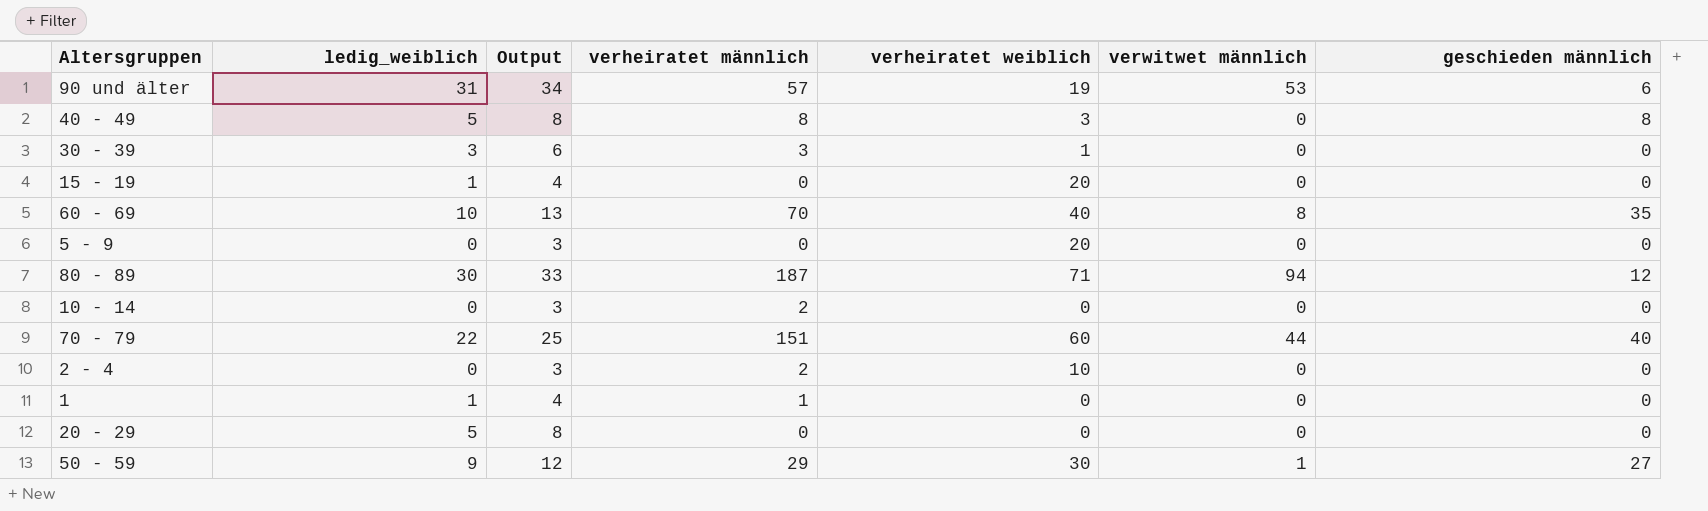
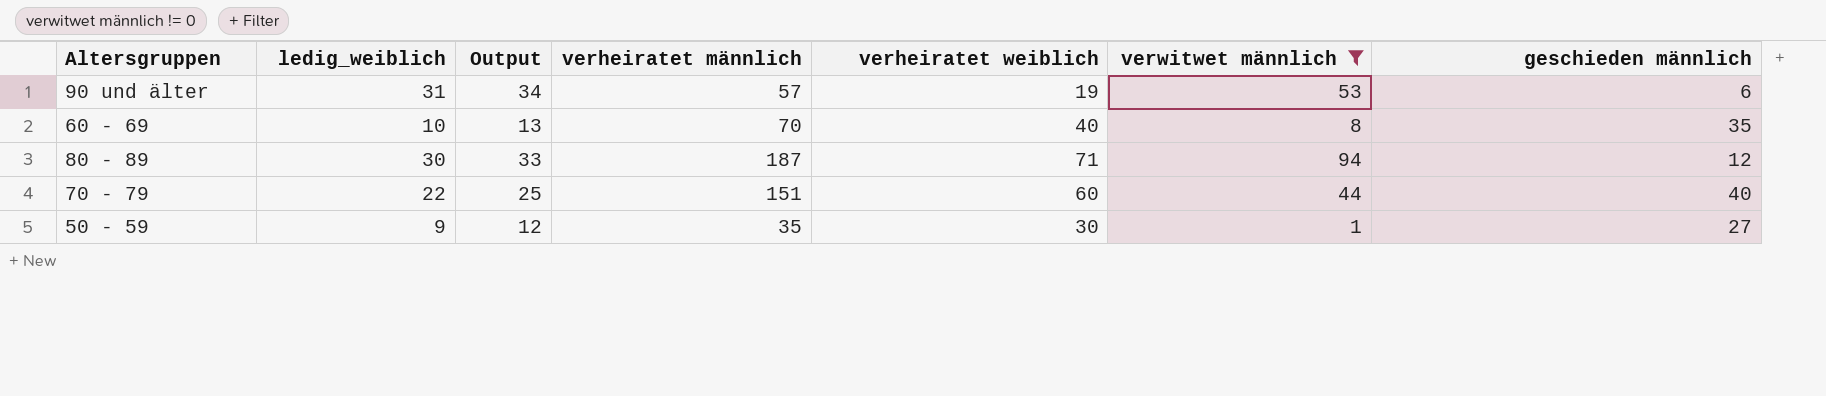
filter: none -> verwitwet männlich != 0
50 - 59 | verheiratet männlich: 29 -> 35

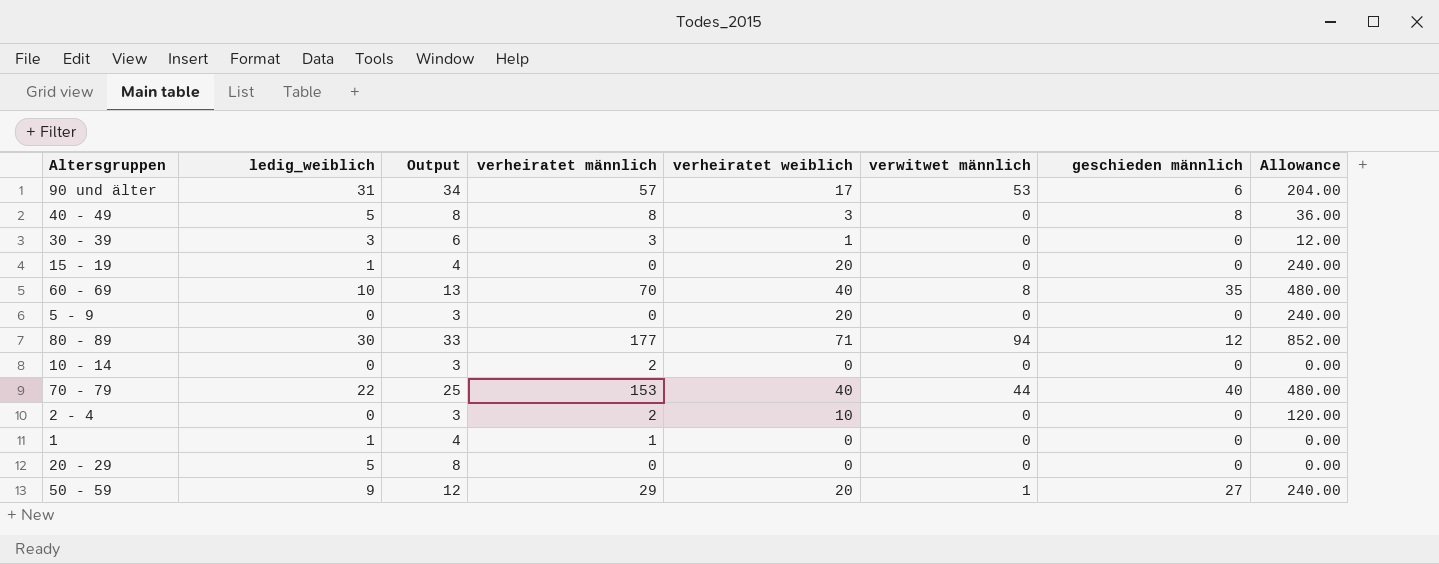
filter: verwitwet männlich != 0 -> none
column Allowance | formula: none -> [verheiratet weiblich] * 12
90 und älter | verheiratet weiblich: 19 -> 17
80 - 89 | verheiratet männlich: 187 -> 177
70 - 79 | verheiratet männlich: 151 -> 153
70 - 79 | verheiratet weiblich: 60 -> 40
50 - 59 | verheiratet männlich: 35 -> 29
50 - 59 | verheiratet weiblich: 30 -> 20

